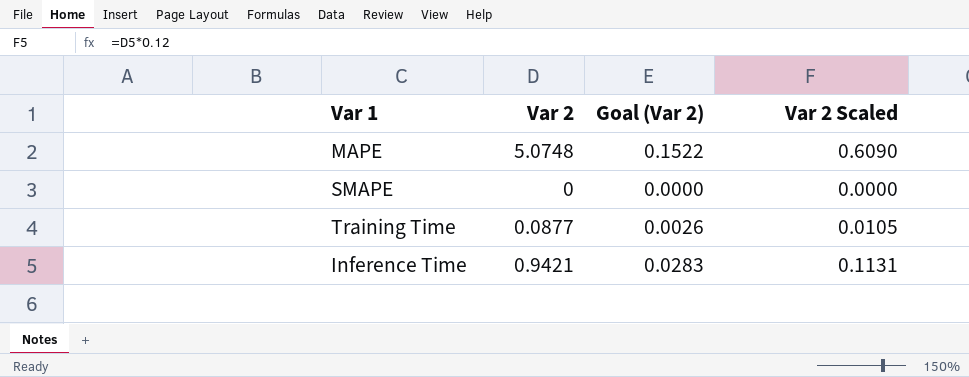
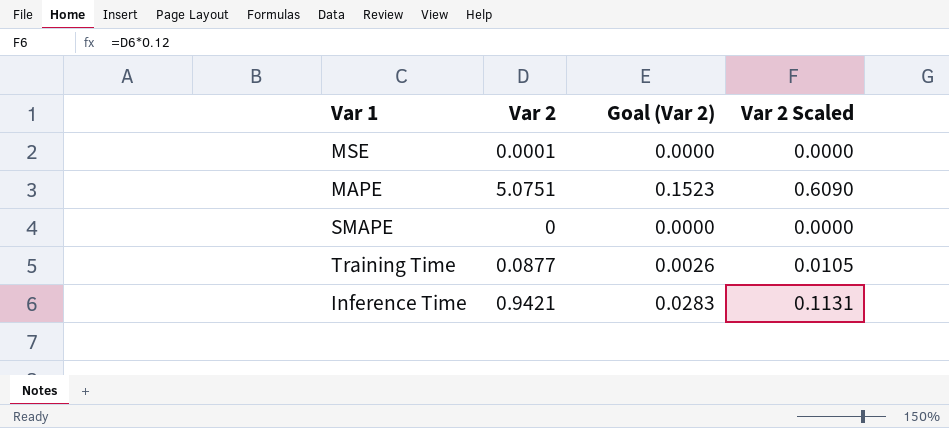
row MSE: none -> 0.0001 | 0.0000 | 0.0000
MAPE | Var 2: 5.0748 -> 5.0751
MAPE | Goal (Var 2): 0.1522 -> 0.1523

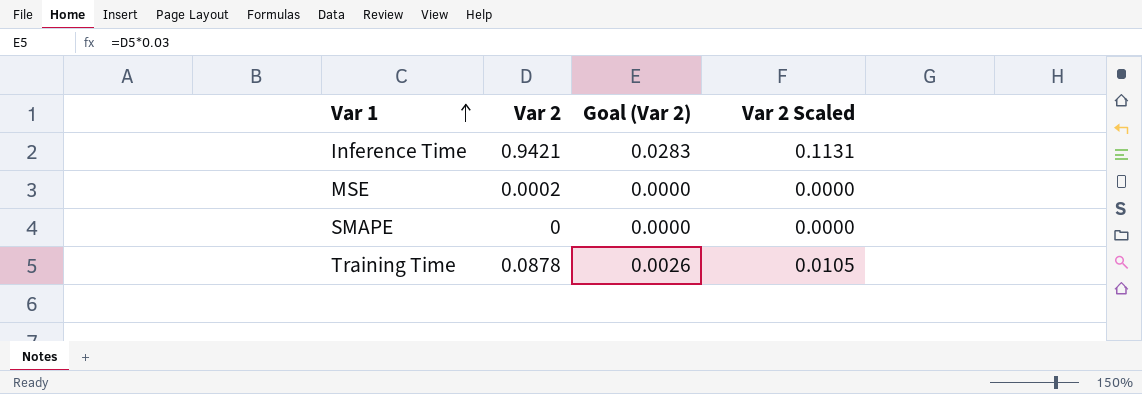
row order: none -> Var 1 ascending
row MAPE: 5.0751 | 0.1523 | 0.6090 -> none
MSE | Var 2: 0.0001 -> 0.0002
Training Time | Var 2: 0.0877 -> 0.0878

